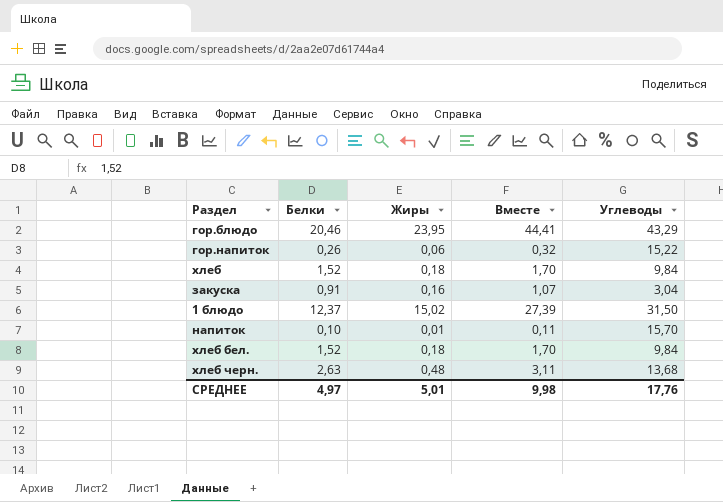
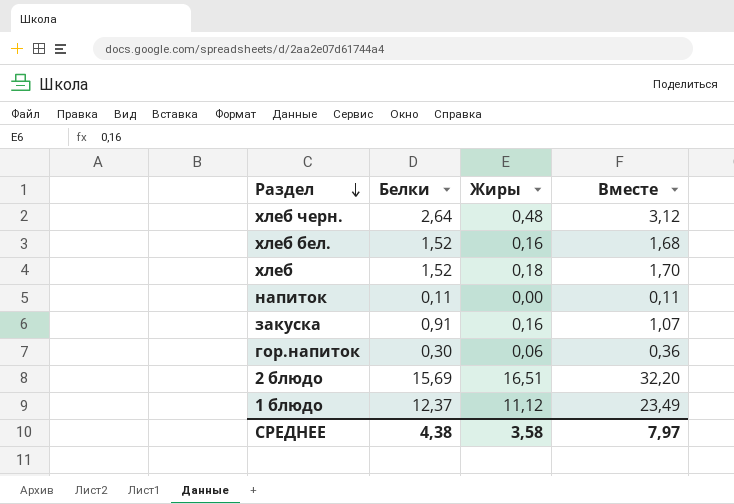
row order: none -> Раздел descending
column Углеводы | position: 5 -> none
row гор.блюдо: 20,46 | 23,95 | 44,41 | 43,29 -> none
хлеб черн. | Белки: 2,63 -> 2,64
хлеб черн. | Вместе: 3,11 -> 3,12
хлеб бел. | Жиры: 0,18 -> 0,16
хлеб бел. | Вместе: 1,70 -> 1,68
напиток | Белки: 0,10 -> 0,11
напиток | Жиры: 0,01 -> 0,00
гор.напиток | Белки: 0,26 -> 0,30
гор.напиток | Вместе: 0,32 -> 0,36
row 2 блюдо: none -> 15,69 | 16,51 | 32,20
1 блюдо | Жиры: 15,02 -> 11,12
1 блюдо | Вместе: 27,39 -> 23,49
СРЕДНЕЕ | Белки: 4,97 -> 4,38
СРЕДНЕЕ | Жиры: 5,01 -> 3,58
СРЕДНЕЕ | Вместе: 9,98 -> 7,97

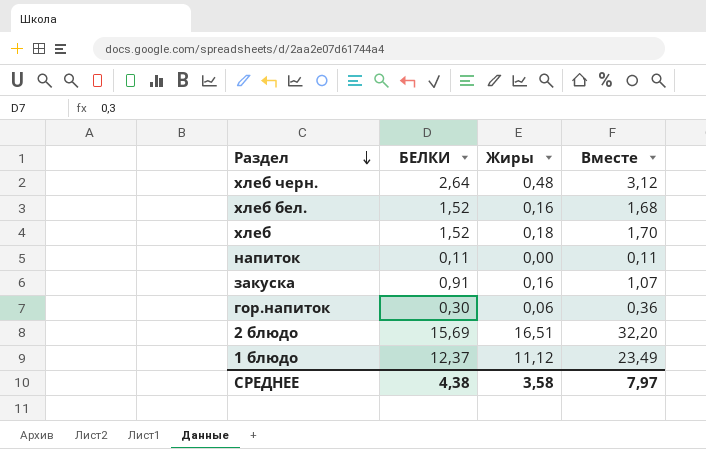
column name: Белки -> БЕЛКИ

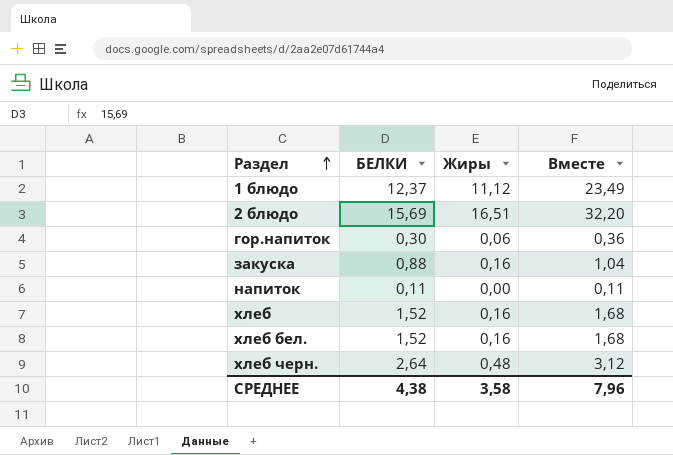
row order: Раздел descending -> Раздел ascending
закуска | БЕЛКИ: 0,91 -> 0,88
закуска | Вместе: 1,07 -> 1,04
хлеб | Жиры: 0,18 -> 0,16
хлеб | Вместе: 1,70 -> 1,68
СРЕДНЕЕ | Вместе: 7,97 -> 7,96

